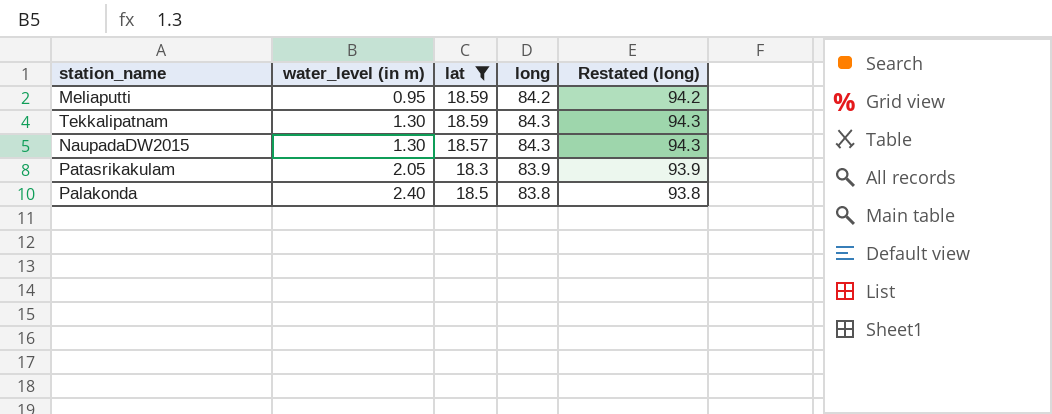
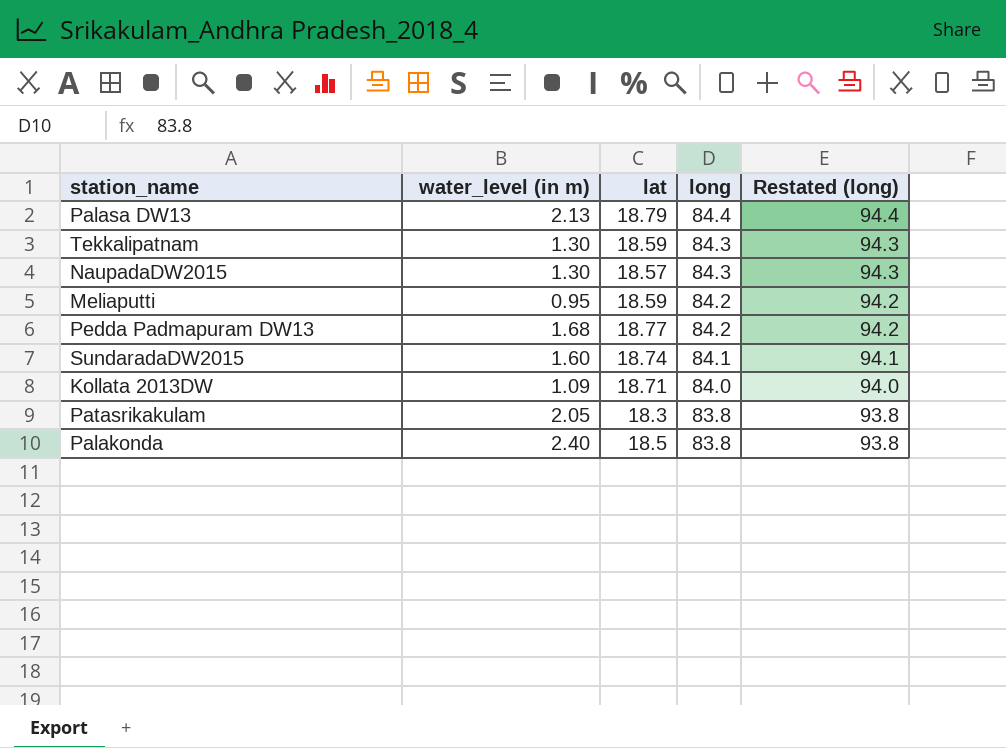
filter: lat <= 18.59 -> none
row order: water_level (in m) ascending -> long descending
Patasrikakulam | long: 83.9 -> 83.8
Patasrikakulam | Restated (long): 93.9 -> 93.8

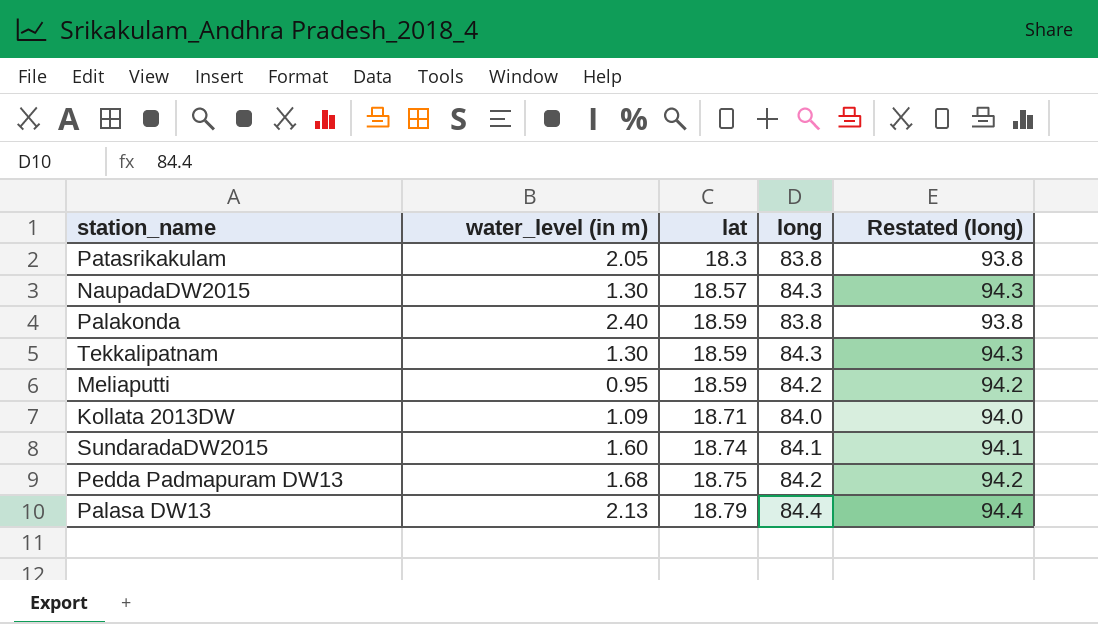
row order: long descending -> lat ascending
Palakonda | lat: 18.5 -> 18.59
Pedda Padmapuram DW13 | lat: 18.77 -> 18.75

